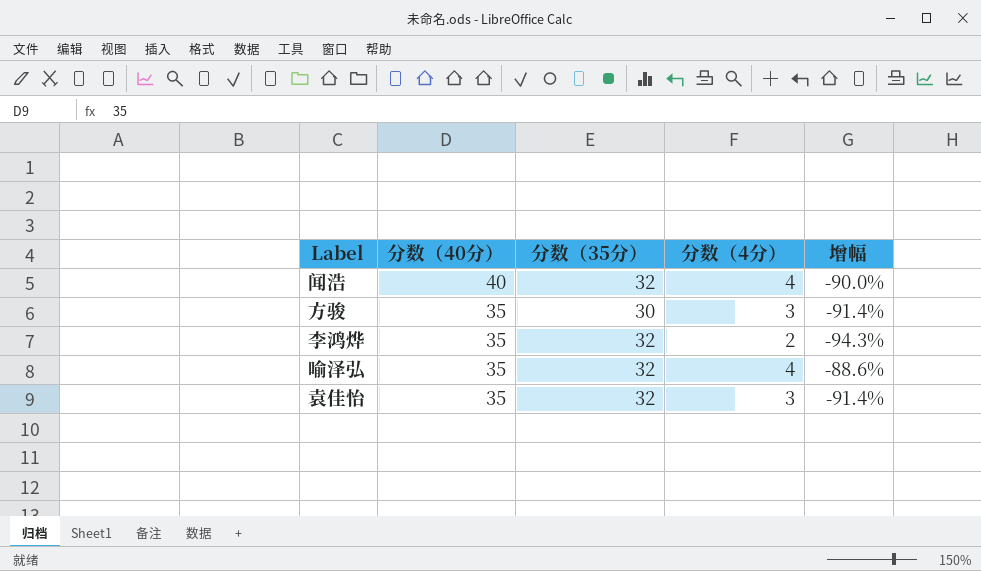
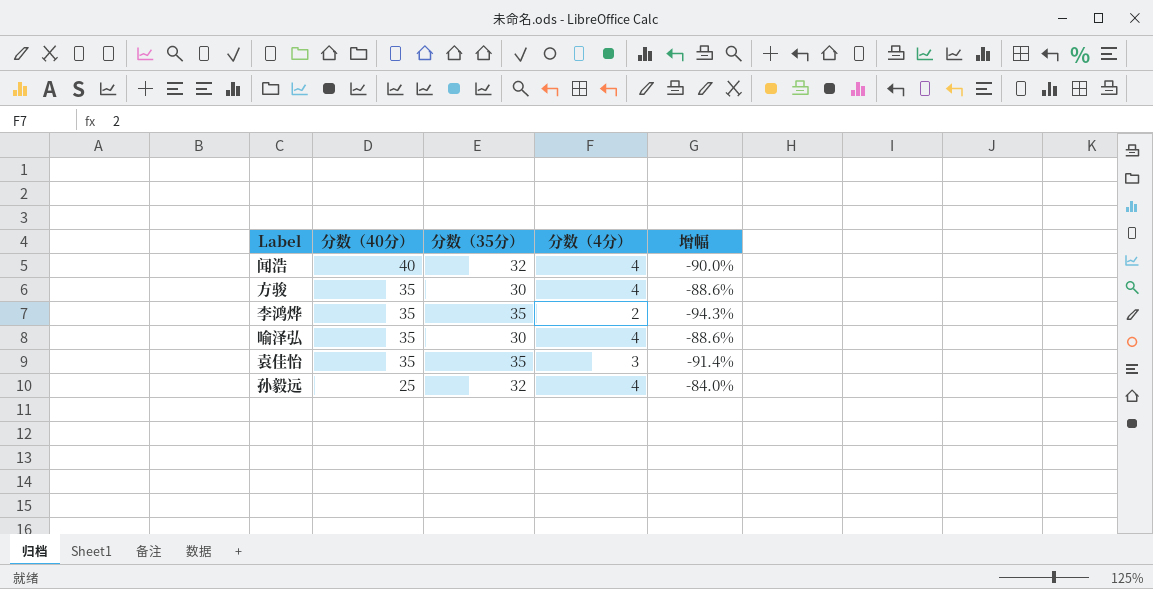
方骏 | 分数（4分）: 3 -> 4
方骏 | 增幅: -91.4% -> -88.6%
李鸿烨 | 分数（35分）: 32 -> 35
喻泽弘 | 分数（35分）: 32 -> 30
袁佳怡 | 分数（35分）: 32 -> 35
row 孙毅远: none -> 25 | 32 | 4 | -84.0%

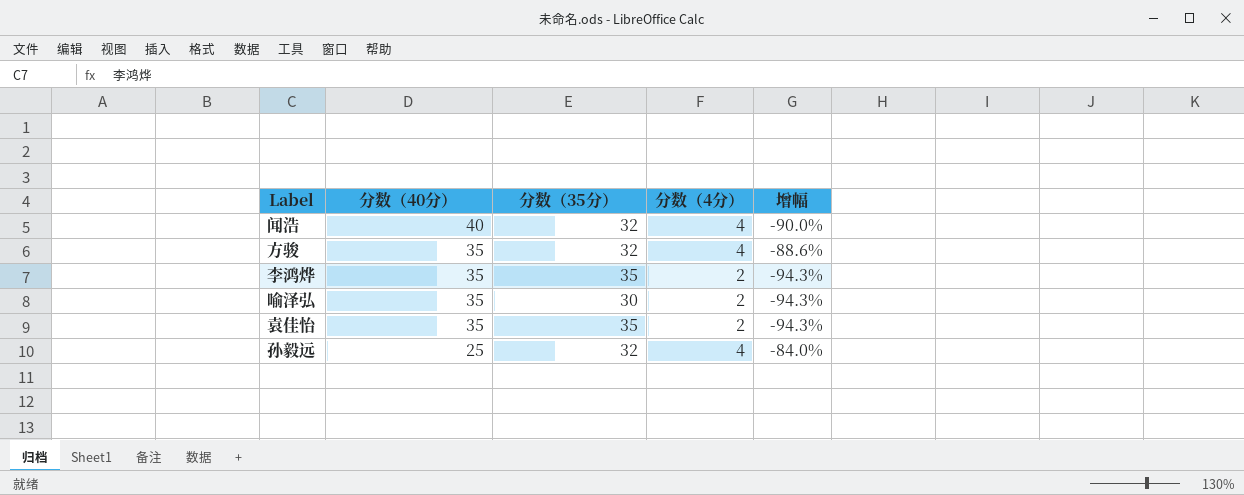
方骏 | 分数（35分）: 30 -> 32
喻泽弘 | 分数（4分）: 4 -> 2
喻泽弘 | 增幅: -88.6% -> -94.3%
袁佳怡 | 分数（4分）: 3 -> 2
袁佳怡 | 增幅: -91.4% -> -94.3%

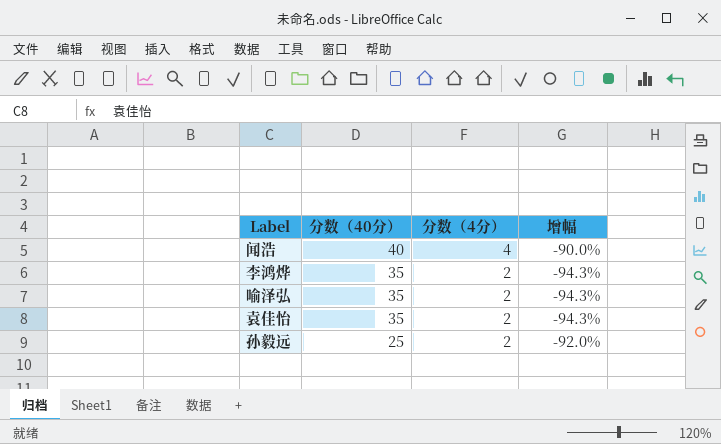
column 分数（35分） | position: 3 -> none
row 方骏: 35 | 32 | 4 | -88.6% -> none
孙毅远 | 分数（4分）: 4 -> 2
孙毅远 | 增幅: -84.0% -> -92.0%

